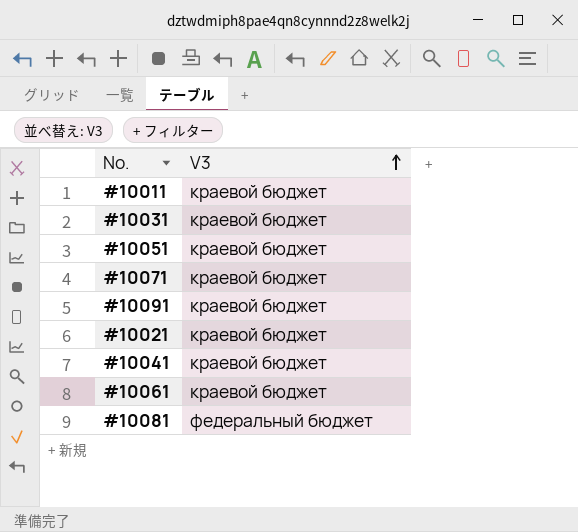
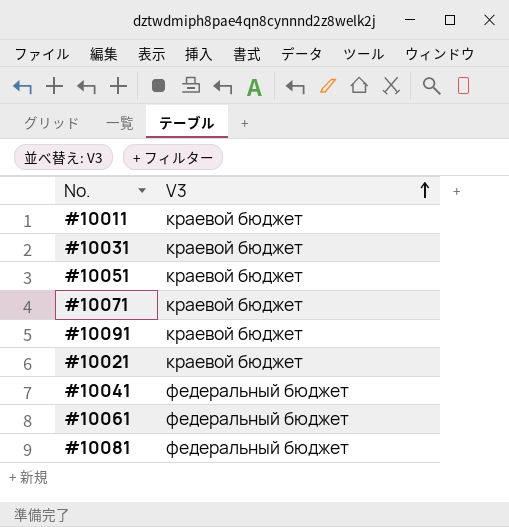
#10041 | V3: краевой бюджет -> федеральный бюджет
#10061 | V3: краевой бюджет -> федеральный бюджет

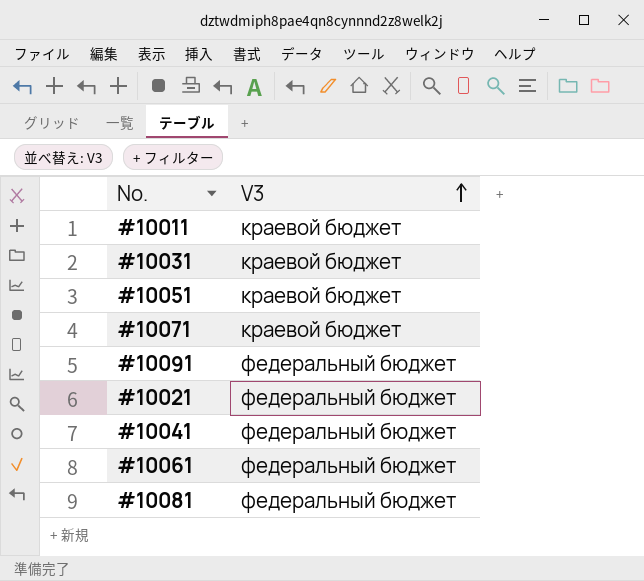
#10091 | V3: краевой бюджет -> федеральный бюджет
#10021 | V3: краевой бюджет -> федеральный бюджет

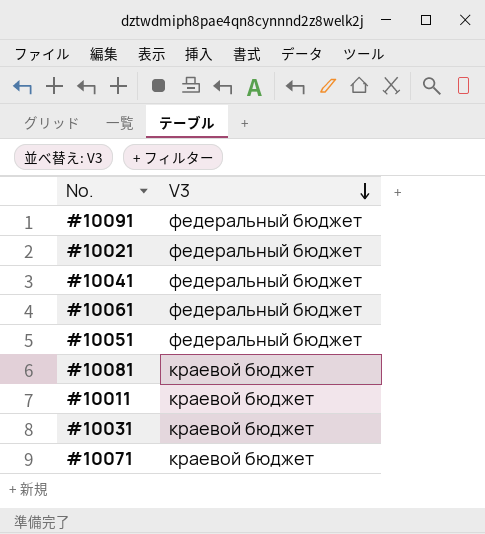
row order: V3 ascending -> V3 descending
#10051 | V3: краевой бюджет -> федеральный бюджет
#10081 | V3: федеральный бюджет -> краевой бюджет

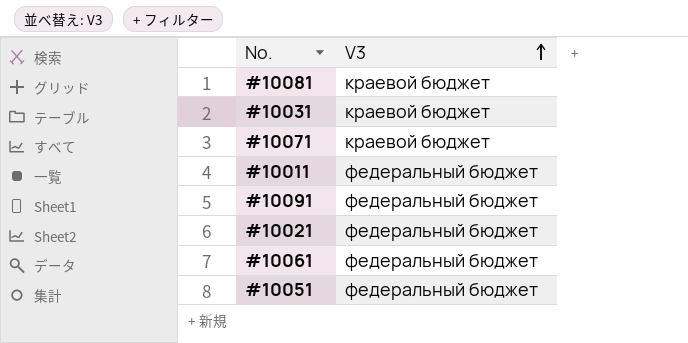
row order: V3 descending -> V3 ascending
row #10041: федеральный бюджет -> none
#10011 | V3: краевой бюджет -> федеральный бюджет

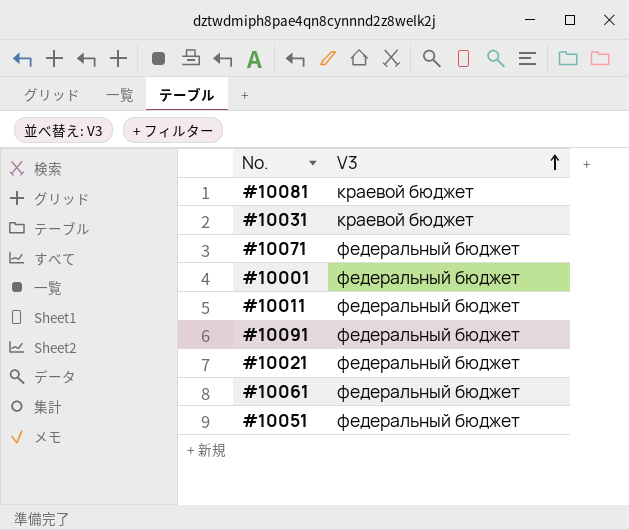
#10071 | V3: краевой бюджет -> федеральный бюджет
row #10001: none -> федеральный бюджет

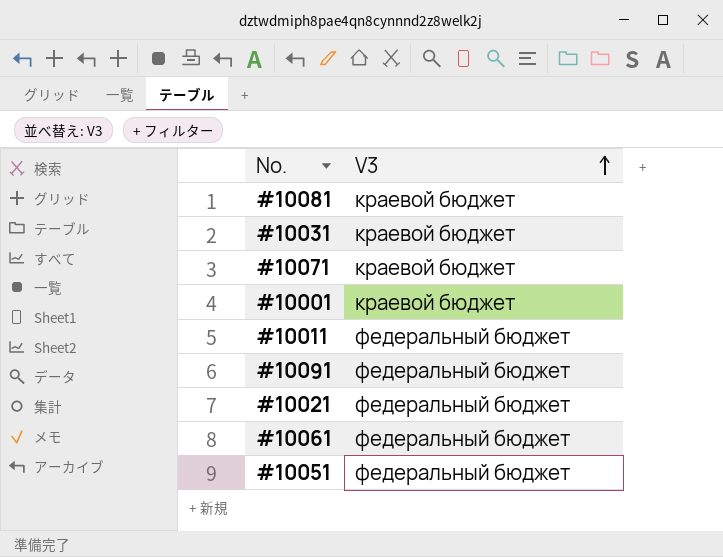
#10071 | V3: федеральный бюджет -> краевой бюджет
#10001 | V3: федеральный бюджет -> краевой бюджет

